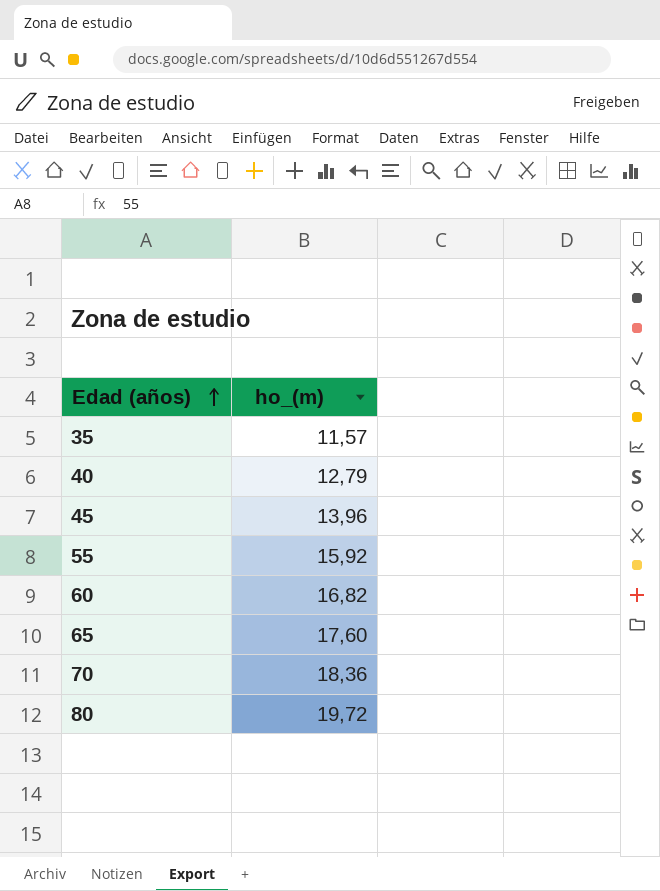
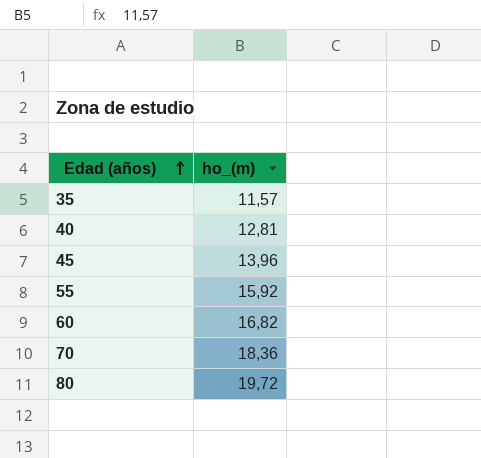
row 65: 17,60 -> none
40 | ho_(m): 12,79 -> 12,81

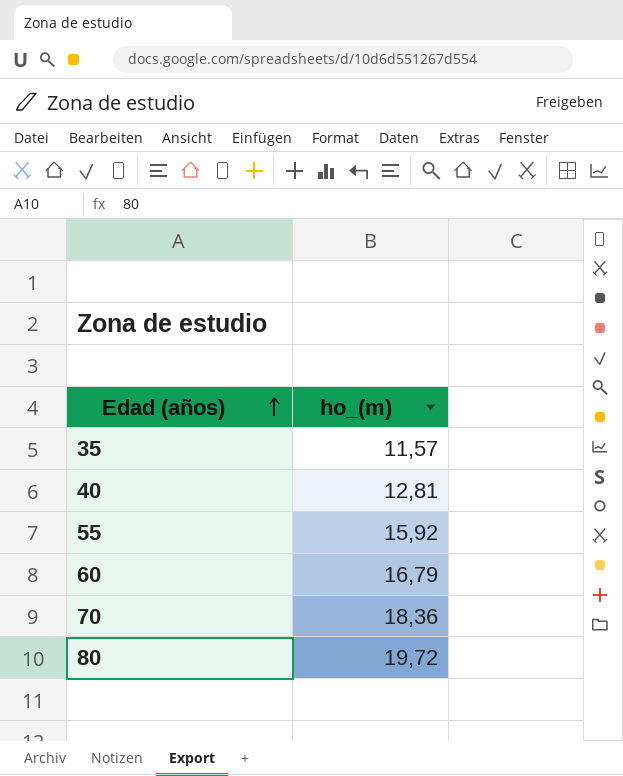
row 45: 13,96 -> none
60 | ho_(m): 16,82 -> 16,79

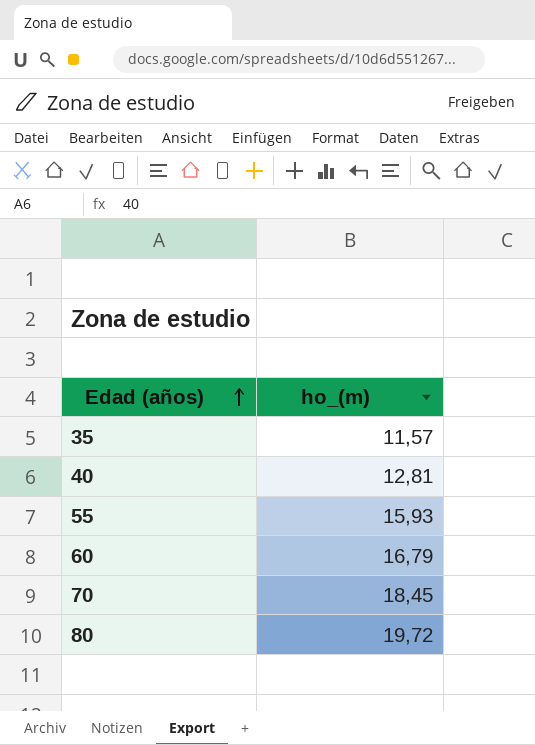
55 | ho_(m): 15,92 -> 15,93
70 | ho_(m): 18,36 -> 18,45

